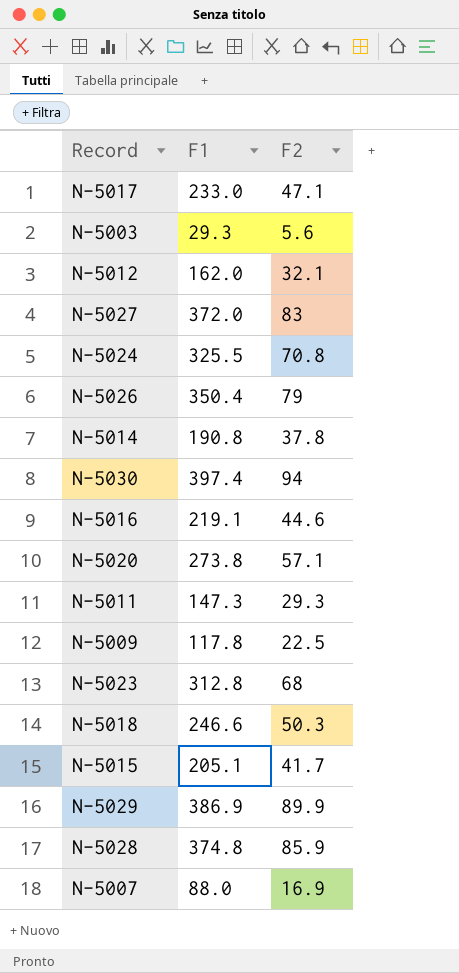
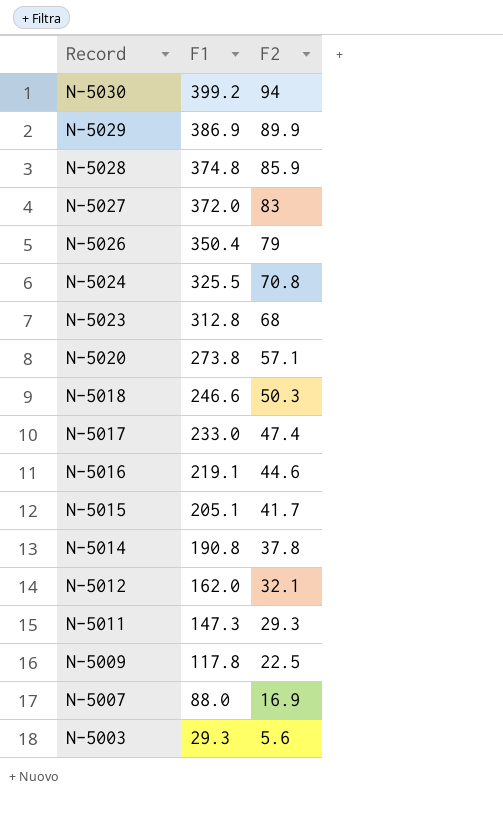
row order: none -> Record descending
N-5030 | F1: 397.4 -> 399.2
N-5017 | F2: 47.1 -> 47.4

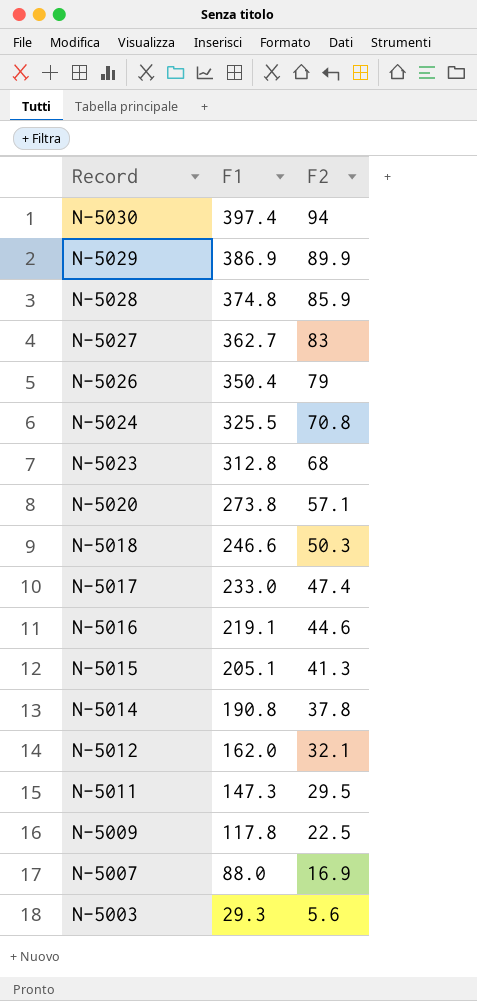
N-5030 | F1: 399.2 -> 397.4
N-5027 | F1: 372.0 -> 362.7
N-5015 | F2: 41.7 -> 41.3
N-5011 | F2: 29.3 -> 29.5

